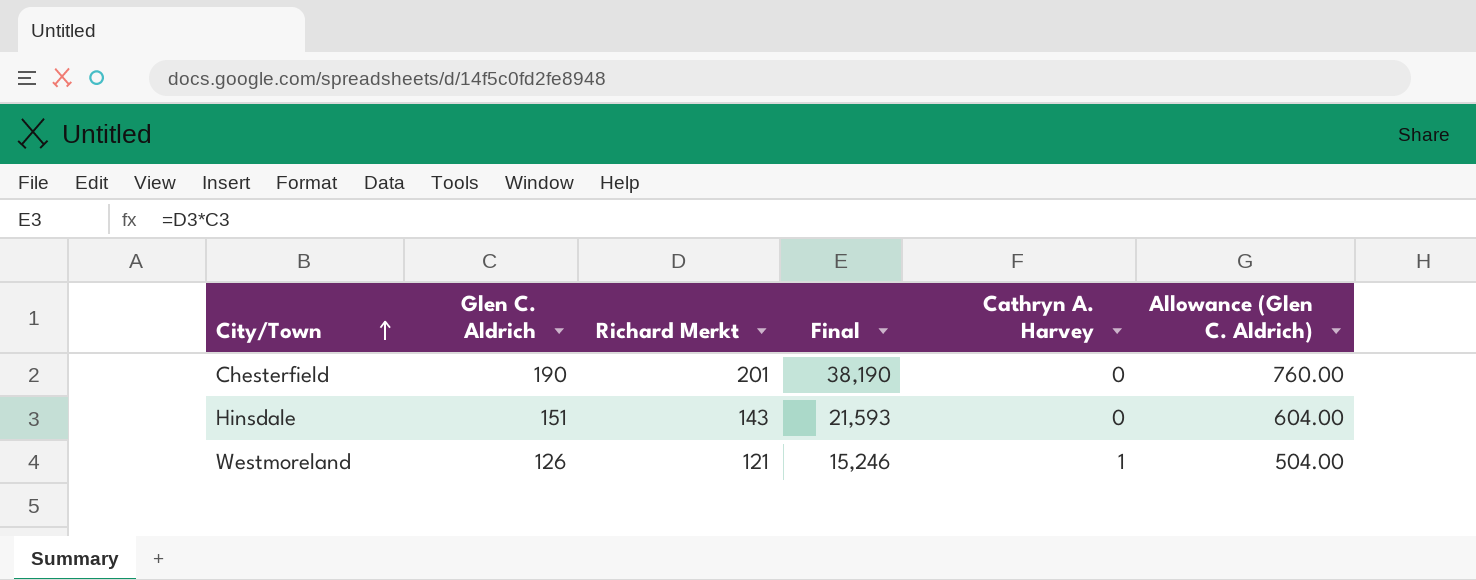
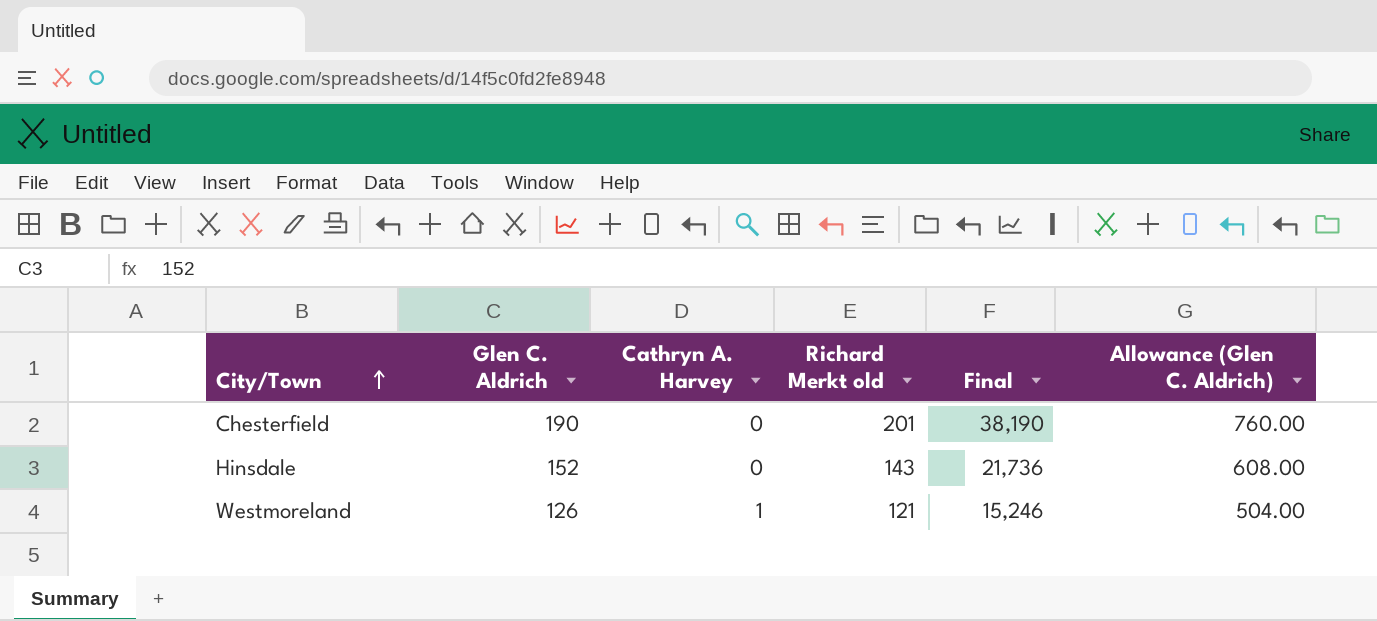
column Cathryn A. Harvey | position: 5 -> 3
column name: Richard Merkt -> Richard Merkt old
Hinsdale | Glen C. Aldrich: 151 -> 152
Hinsdale | Final: 21,593 -> 21,736
Hinsdale | Allowance (Glen C. Aldrich): 604.00 -> 608.00

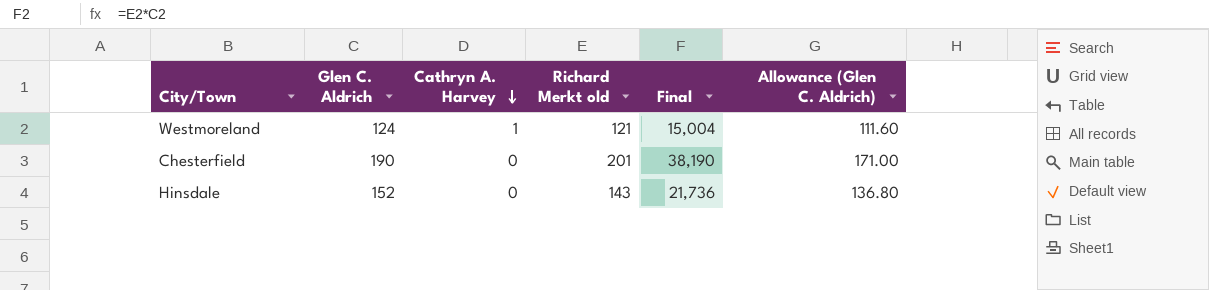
row order: City/Town ascending -> Cathryn A. Harvey descending
column Allowance (Glen C. Aldrich) | formula: [Glen C. Aldrich] * 4 -> [Glen C. Aldrich] * 0.9
Westmoreland | Glen C. Aldrich: 126 -> 124
Westmoreland | Final: 15,246 -> 15,004

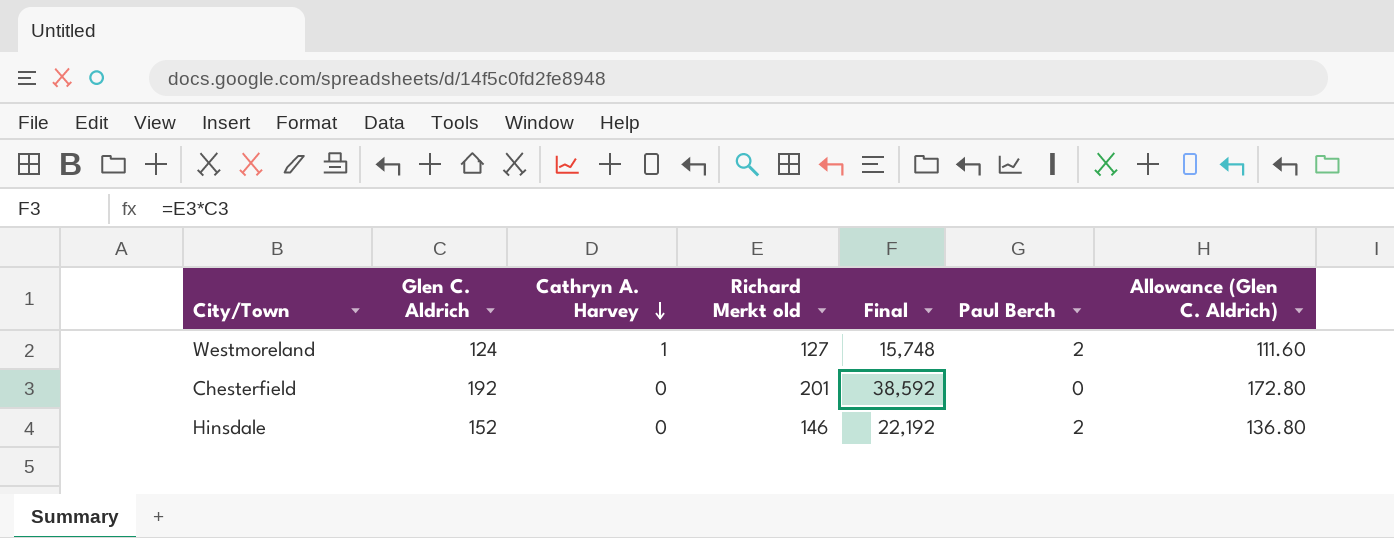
column Paul Berch | position: none -> 6
Westmoreland | Richard Merkt old: 121 -> 127
Westmoreland | Final: 15,004 -> 15,748
Chesterfield | Glen C. Aldrich: 190 -> 192
Chesterfield | Final: 38,190 -> 38,592
Chesterfield | Allowance (Glen C. Aldrich): 171.00 -> 172.80
Hinsdale | Richard Merkt old: 143 -> 146
Hinsdale | Final: 21,736 -> 22,192

